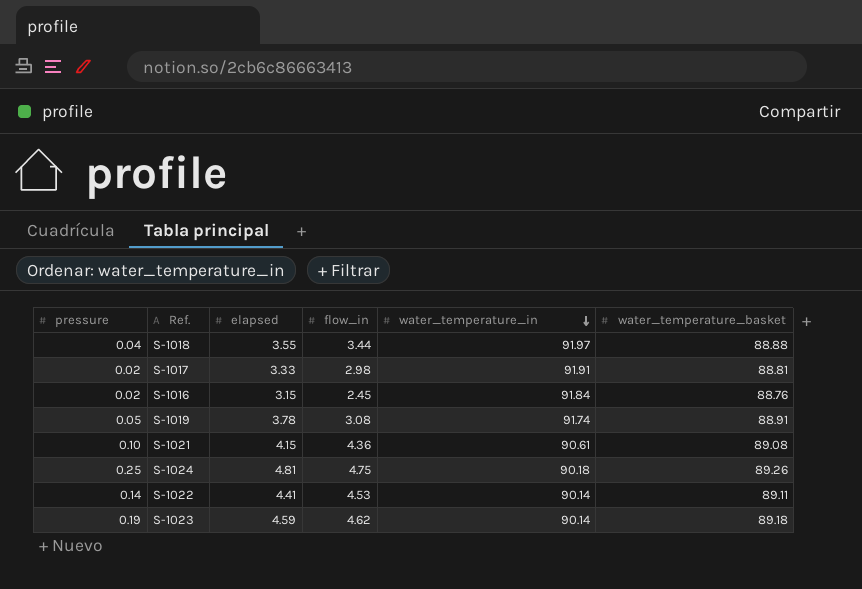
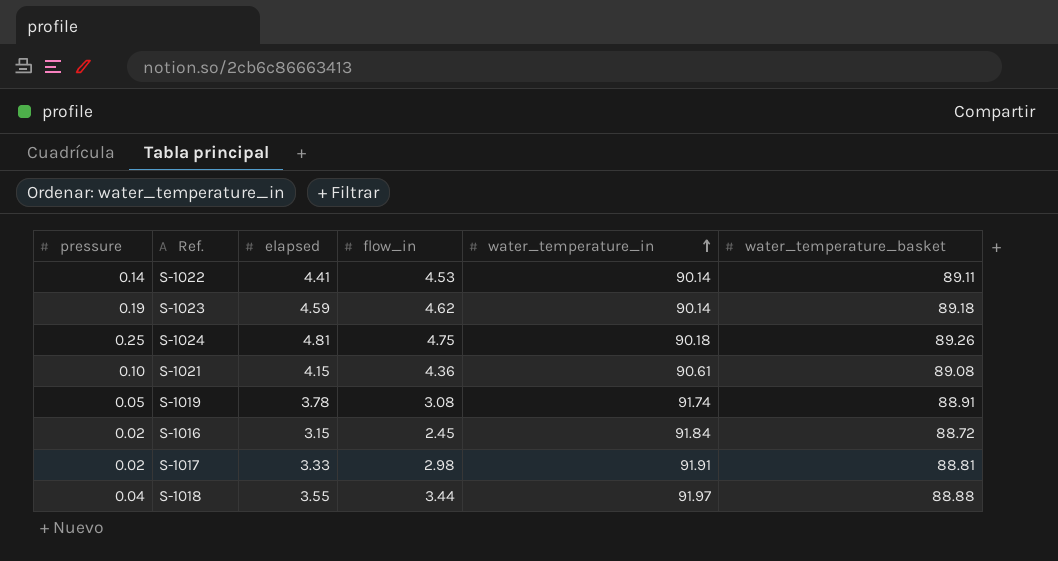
row order: water_temperature_in descending -> water_temperature_in ascending
S-1016 | water_temperature_basket: 88.76 -> 88.72

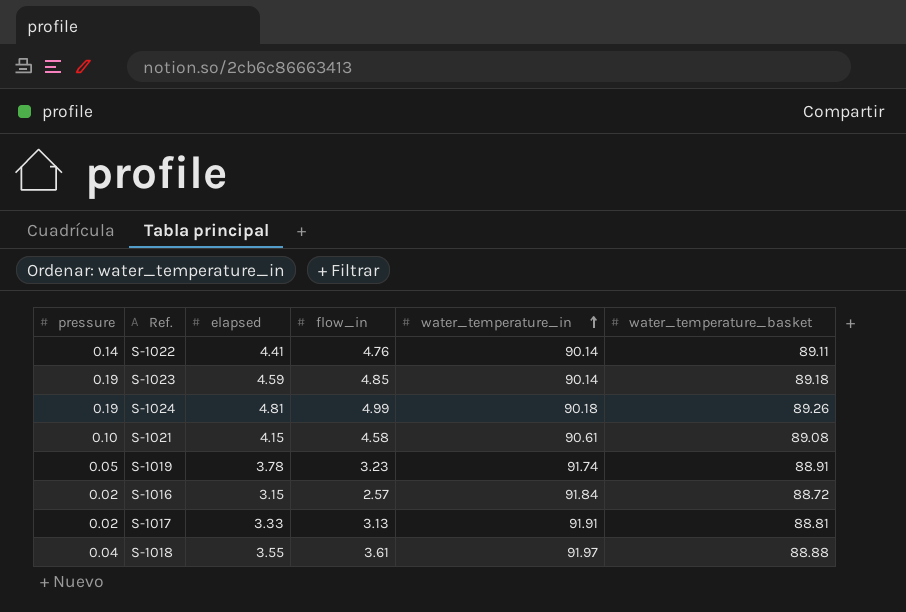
S-1022 | flow_in: 4.53 -> 4.76
S-1023 | flow_in: 4.62 -> 4.85
S-1024 | pressure: 0.25 -> 0.19
S-1024 | flow_in: 4.75 -> 4.99
S-1021 | flow_in: 4.36 -> 4.58
S-1019 | flow_in: 3.08 -> 3.23
S-1016 | flow_in: 2.45 -> 2.57
S-1017 | flow_in: 2.98 -> 3.13
S-1018 | flow_in: 3.44 -> 3.61

